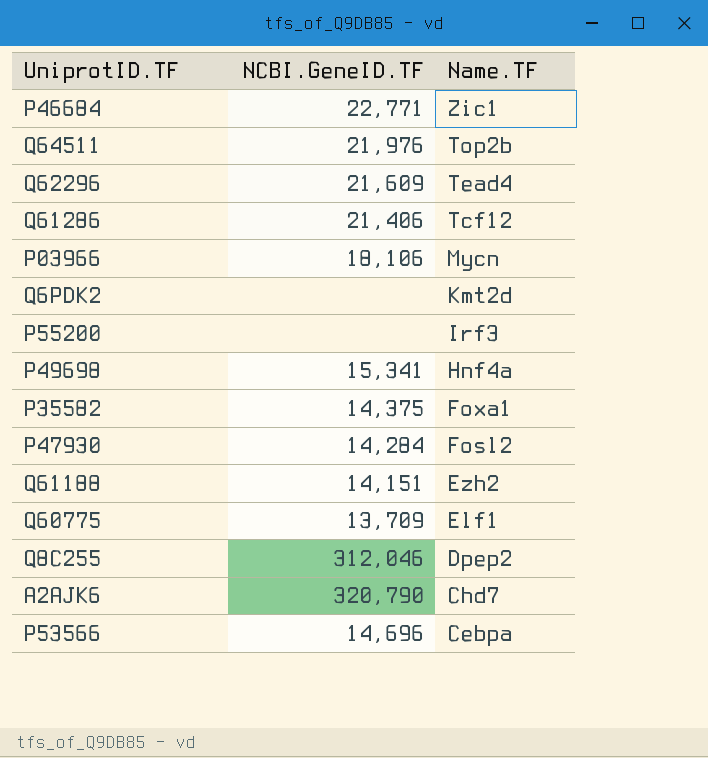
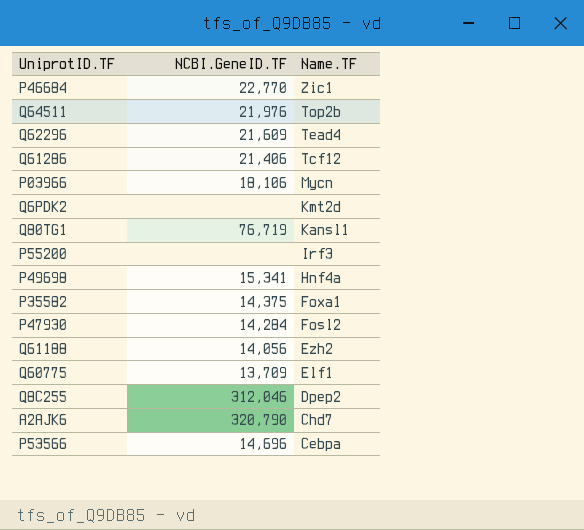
P46684 | NCBI.GeneID.TF: 22,771 -> 22,770
row Q80TG1: none -> 76,719 | Kansl1
Q61188 | NCBI.GeneID.TF: 14,151 -> 14,056

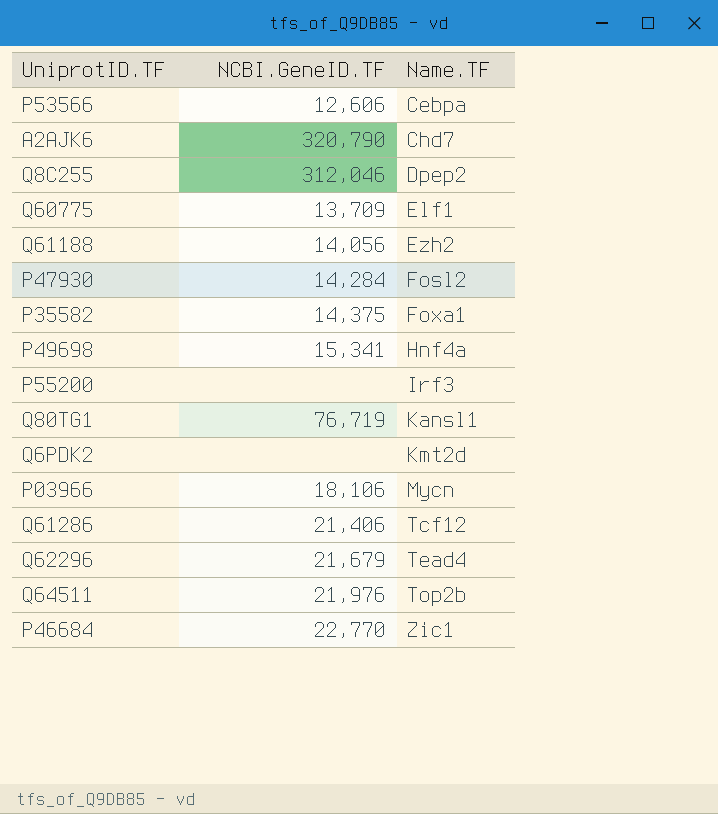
row order: Name.TF descending -> Name.TF ascending
P53566 | NCBI.GeneID.TF: 14,696 -> 12,606
Q62296 | NCBI.GeneID.TF: 21,609 -> 21,679

